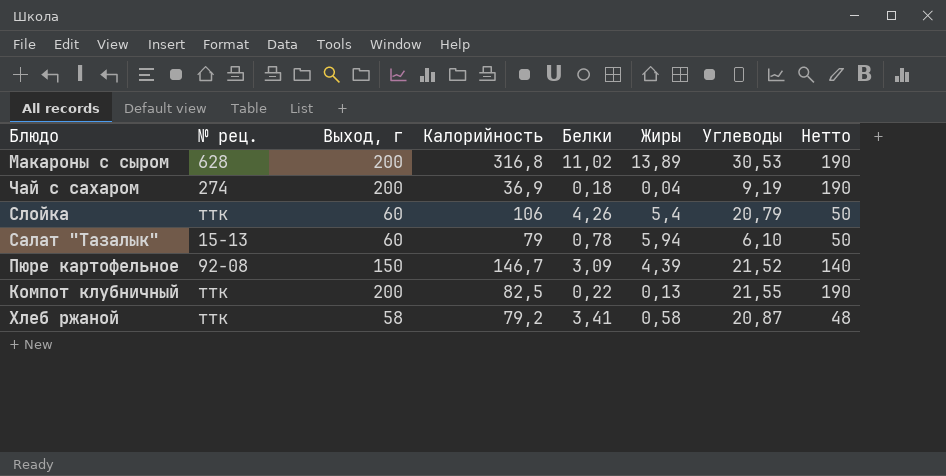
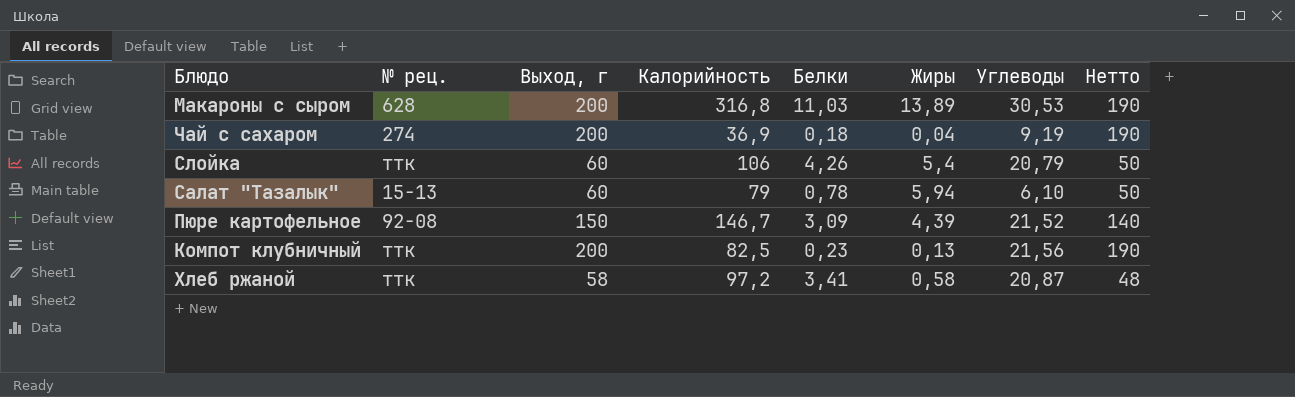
Макароны с сыром | Белки: 11,02 -> 11,03
Компот клубничный | Белки: 0,22 -> 0,23
Компот клубничный | Углеводы: 21,55 -> 21,56
Хлеб ржаной | Калорийность: 79,2 -> 97,2

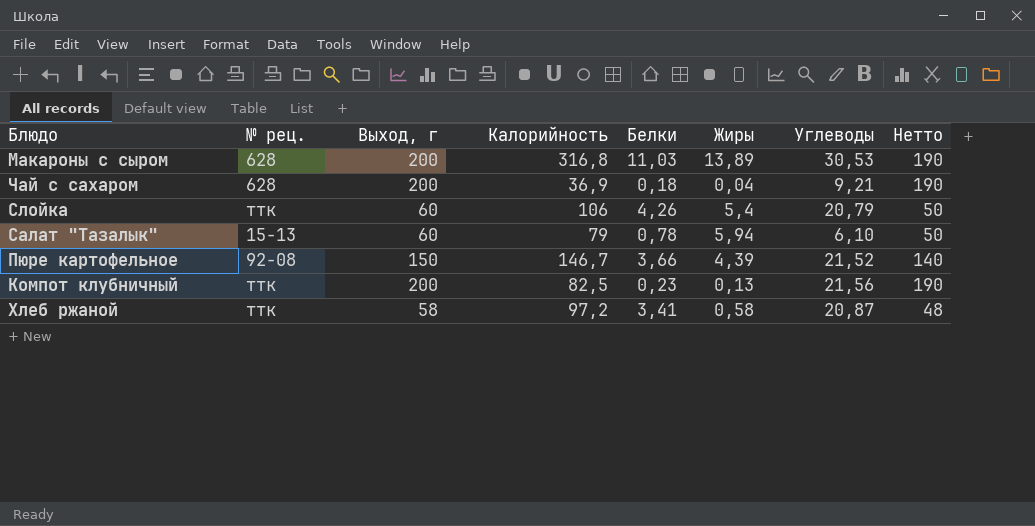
Чай с сахаром | № рец.: 274 -> 628
Чай с сахаром | Углеводы: 9,19 -> 9,21
Пюре картофельное | Белки: 3,09 -> 3,66

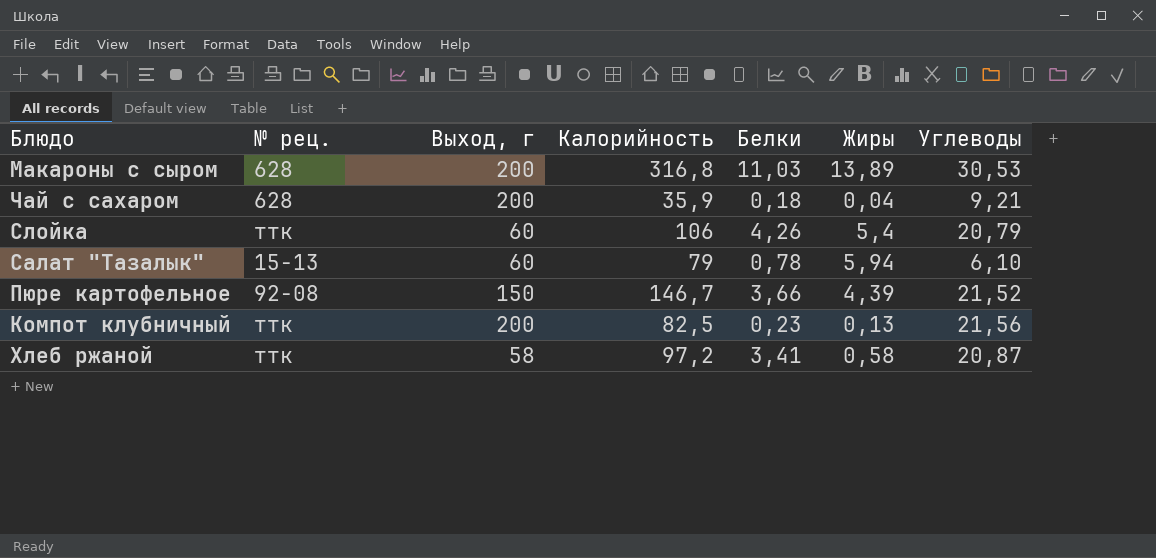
column Нетто | formula: [Выход, г] - 10 -> none
Чай с сахаром | Калорийность: 36,9 -> 35,9

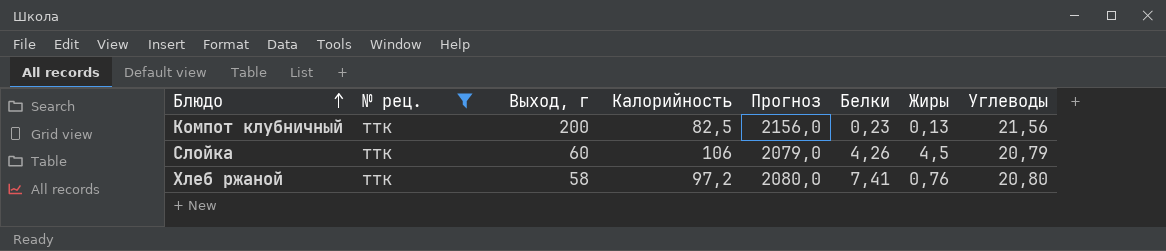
filter: none -> № рец. = ттк
row order: none -> Блюдо ascending
column Прогноз | formula: none -> [Углеводы] * 100
Слойка | Жиры: 5,4 -> 4,5
Хлеб ржаной | Белки: 3,41 -> 7,41
Хлеб ржаной | Жиры: 0,58 -> 0,76
Хлеб ржаной | Углеводы: 20,87 -> 20,80

